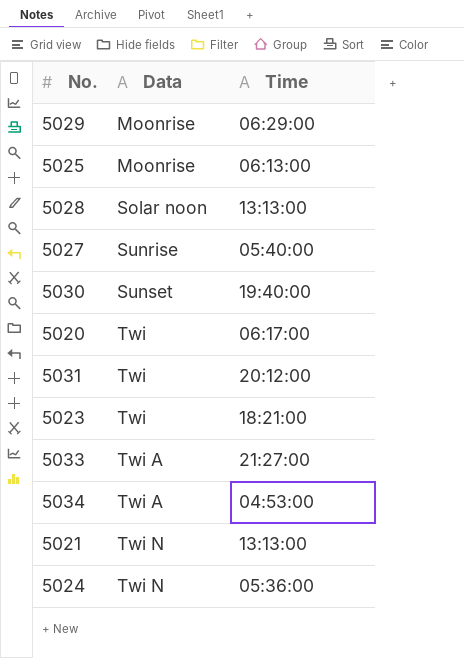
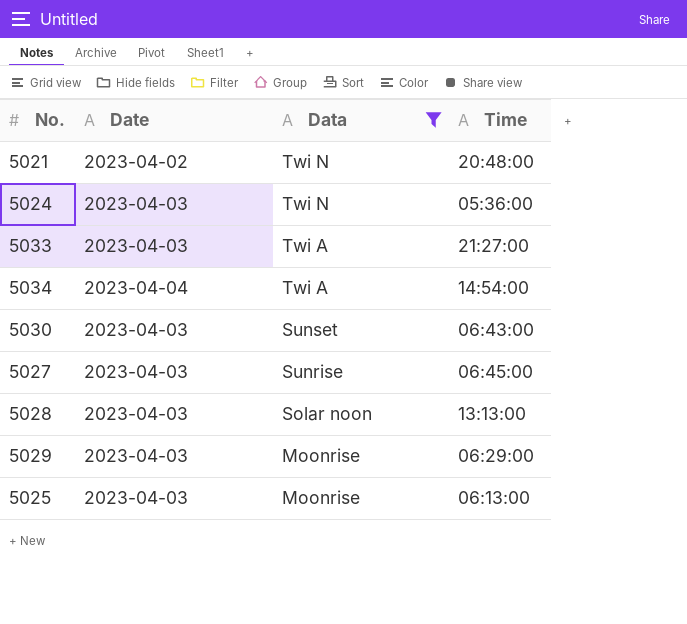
filter: none -> Data != Twi
row order: Data ascending -> Data descending
column Date | position: none -> 2
5021 | Time: 13:13:00 -> 20:48:00
5034 | Time: 04:53:00 -> 14:54:00
5030 | Time: 19:40:00 -> 06:43:00
5027 | Time: 05:40:00 -> 06:45:00

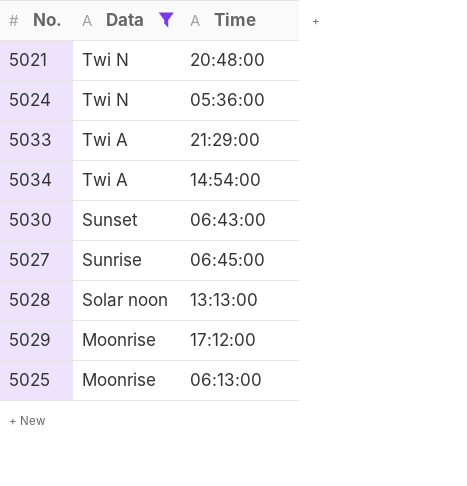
column Date | position: 2 -> none
5033 | Time: 21:27:00 -> 21:29:00
5029 | Time: 06:29:00 -> 17:12:00

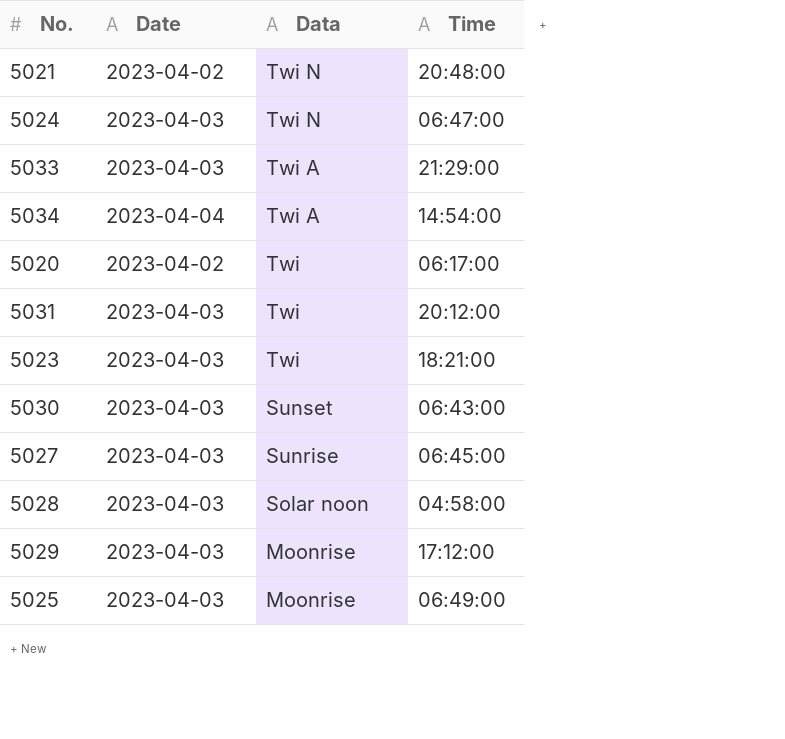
filter: Data != Twi -> none
column Date | position: none -> 2
5024 | Time: 05:36:00 -> 06:47:00
5028 | Time: 13:13:00 -> 04:58:00
5025 | Time: 06:13:00 -> 06:49:00

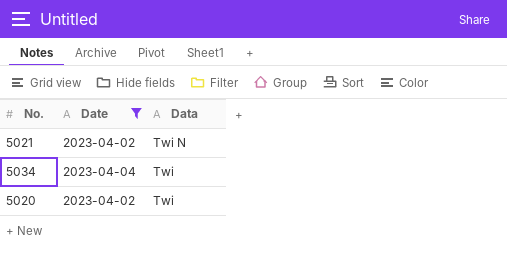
filter: none -> Date != 2023-04-03
column Time | position: 4 -> none
5034 | Data: Twi A -> Twi

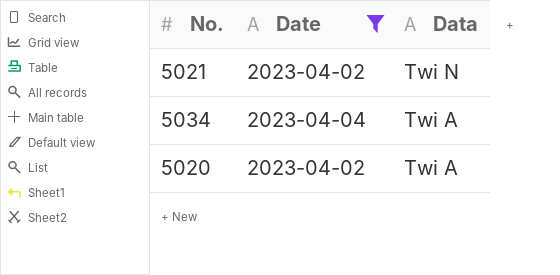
5034 | Data: Twi -> Twi A
5020 | Data: Twi -> Twi A

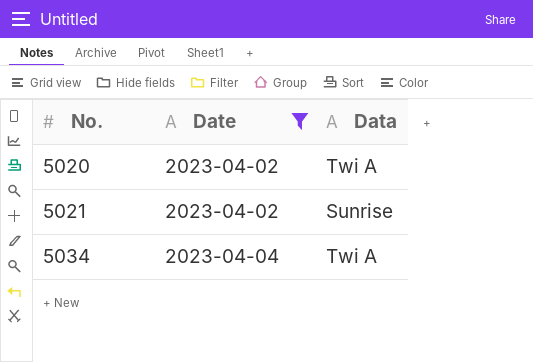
row order: Data descending -> No. ascending
5021 | Data: Twi N -> Sunrise

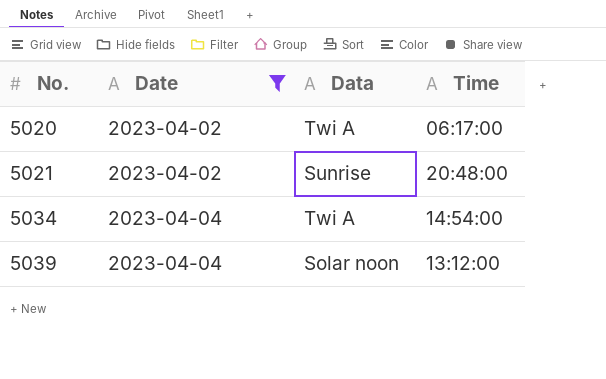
column Time | position: none -> 4
row 5039: none -> 2023-04-04 | Solar noon | 13:12:00

